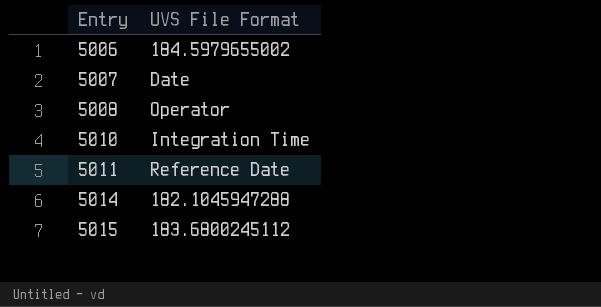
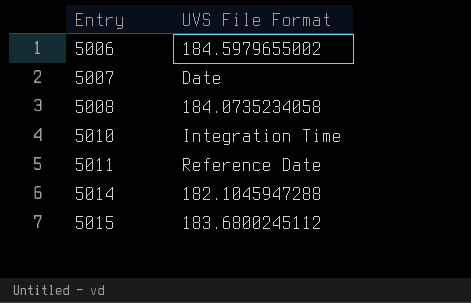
5008 | UVS File Format: Operator -> 184.0735234058

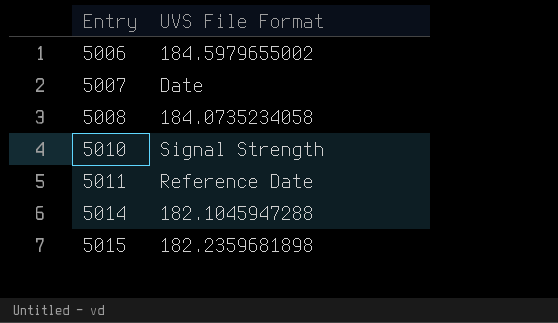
5010 | UVS File Format: Integration Time -> Signal Strength
5015 | UVS File Format: 183.6800245112 -> 182.2359681898

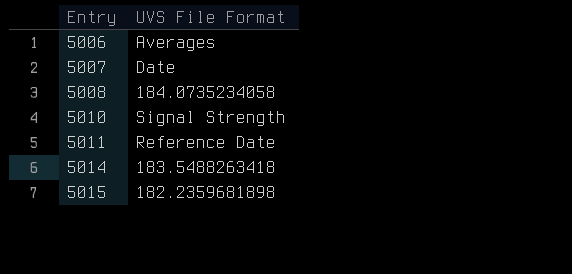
5006 | UVS File Format: 184.5979655002 -> Averages
5014 | UVS File Format: 182.1045947288 -> 183.5488263418

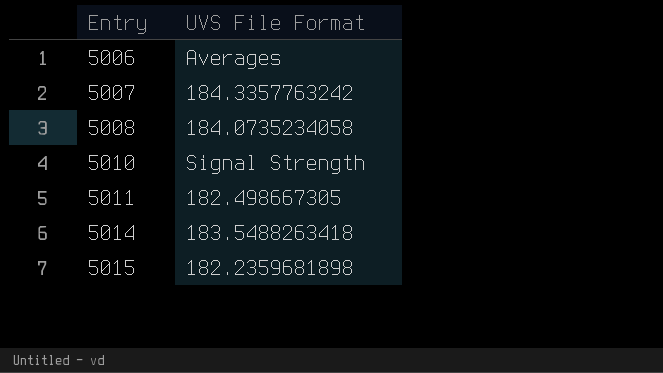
5007 | UVS File Format: Date -> 184.3357763242
5011 | UVS File Format: Reference Date -> 182.498667305

